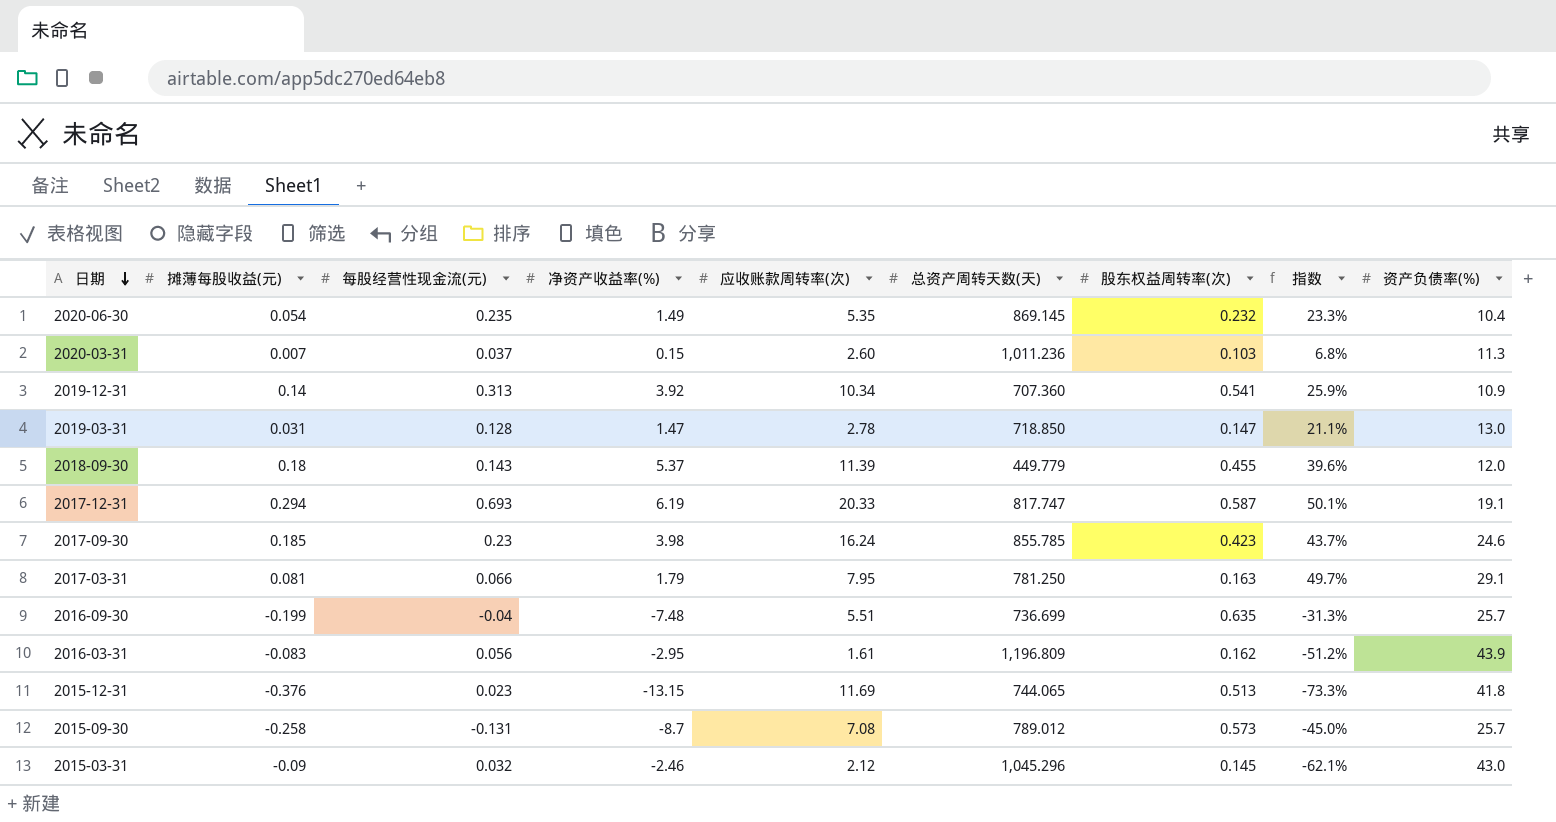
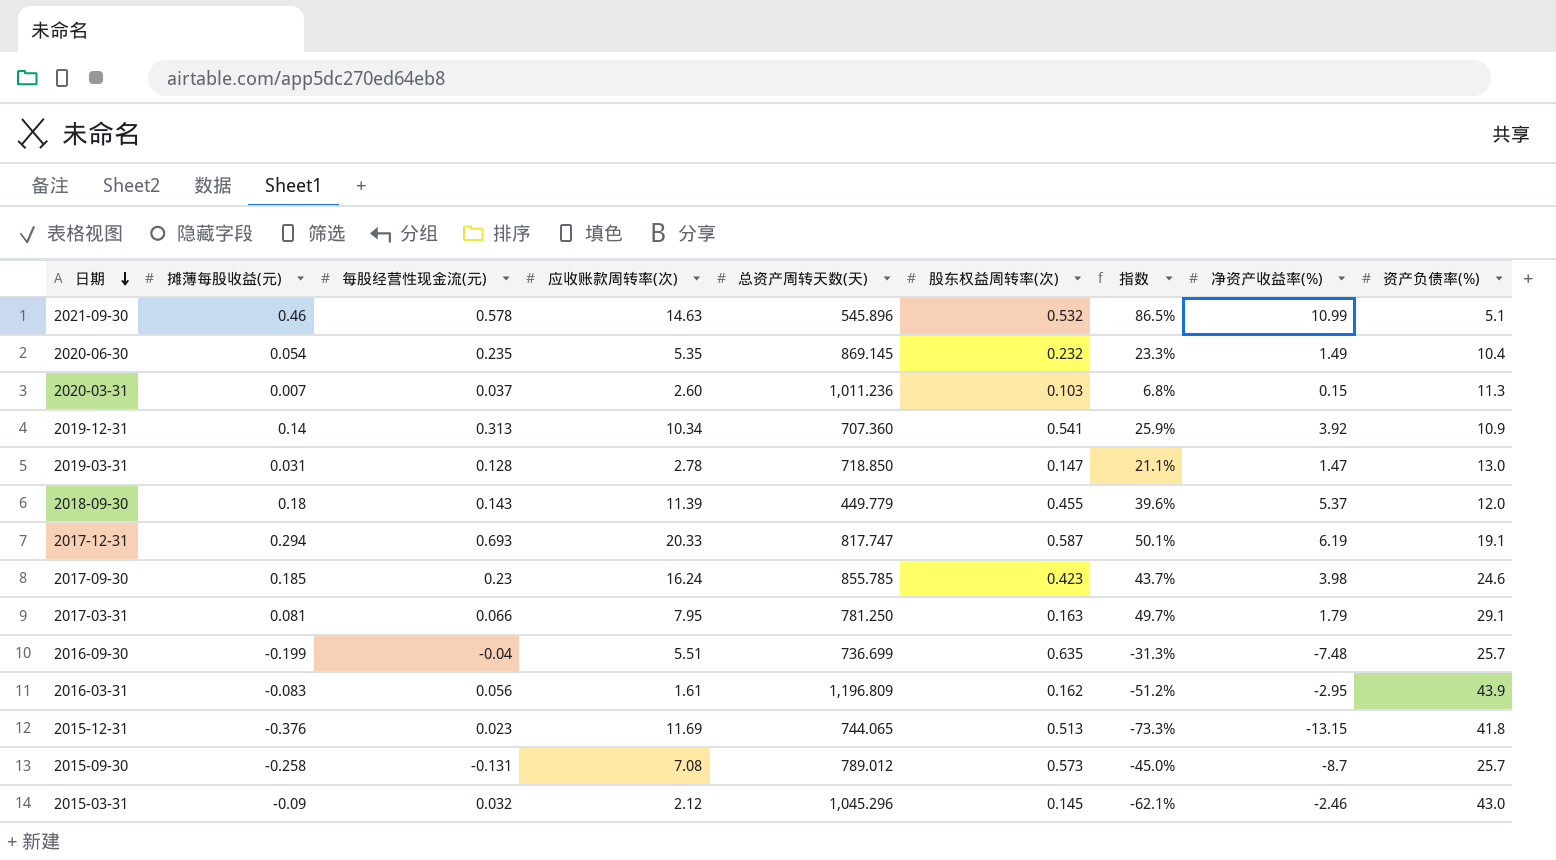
column 净资产收益率(%) | position: 4 -> 8
row 2021-09-30: none -> 0.46 | 0.578 | 14.63 | 545.896 | 0.532 | 86.5% | 10.99 | 5.1

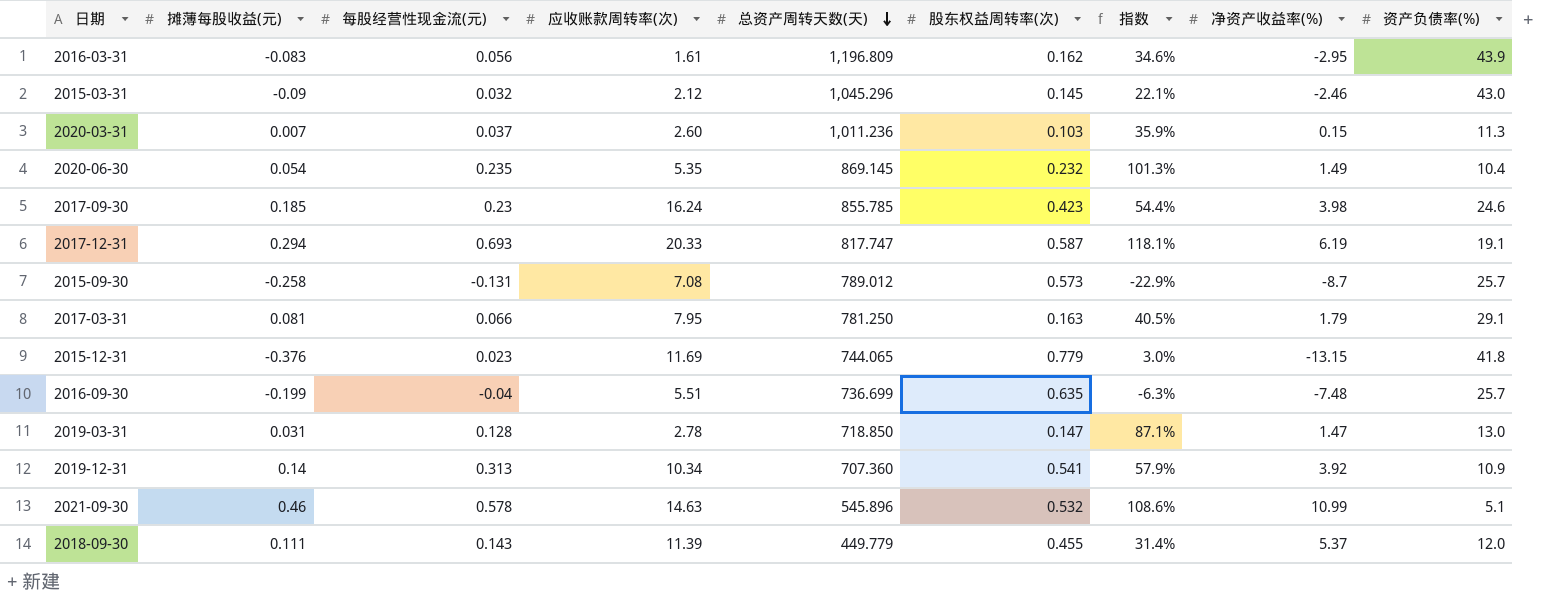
row order: 日期 descending -> 总资产周转天数(天) descending
column 指数 | formula: [摊薄每股收益(元)] / [股东权益周转率(次)] -> [每股经营性现金流(元)] / [股东权益周转率(次)]
2015-12-31 | 股东权益周转率(次): 0.513 -> 0.779
2018-09-30 | 摊薄每股收益(元): 0.18 -> 0.111

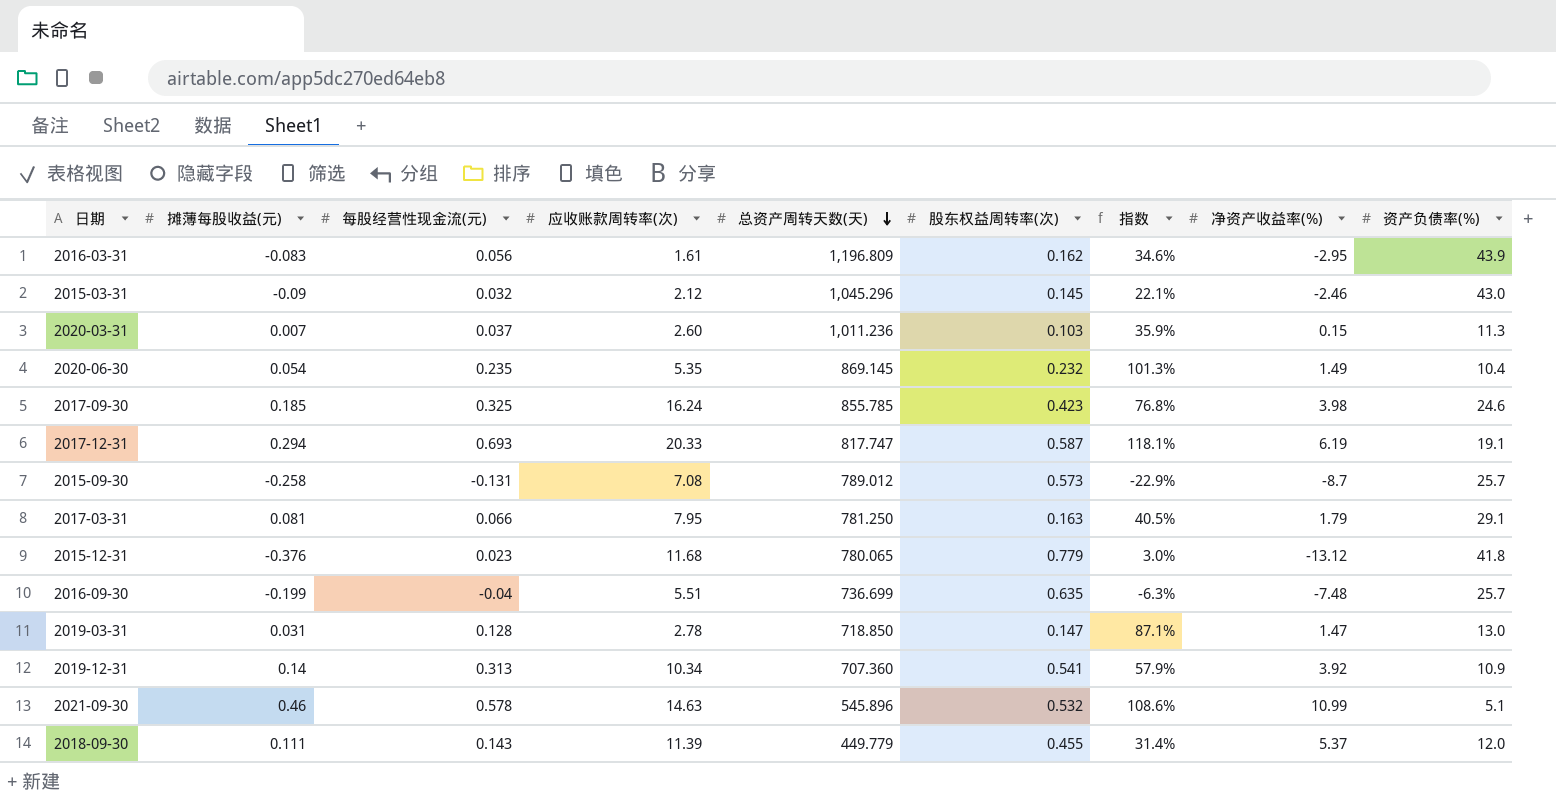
2017-09-30 | 每股经营性现金流(元): 0.23 -> 0.325
2017-09-30 | 指数: 54.4% -> 76.8%
2015-12-31 | 应收账款周转率(次): 11.69 -> 11.68
2015-12-31 | 总资产周转天数(天): 744.065 -> 780.065
2015-12-31 | 净资产收益率(%): -13.15 -> -13.12

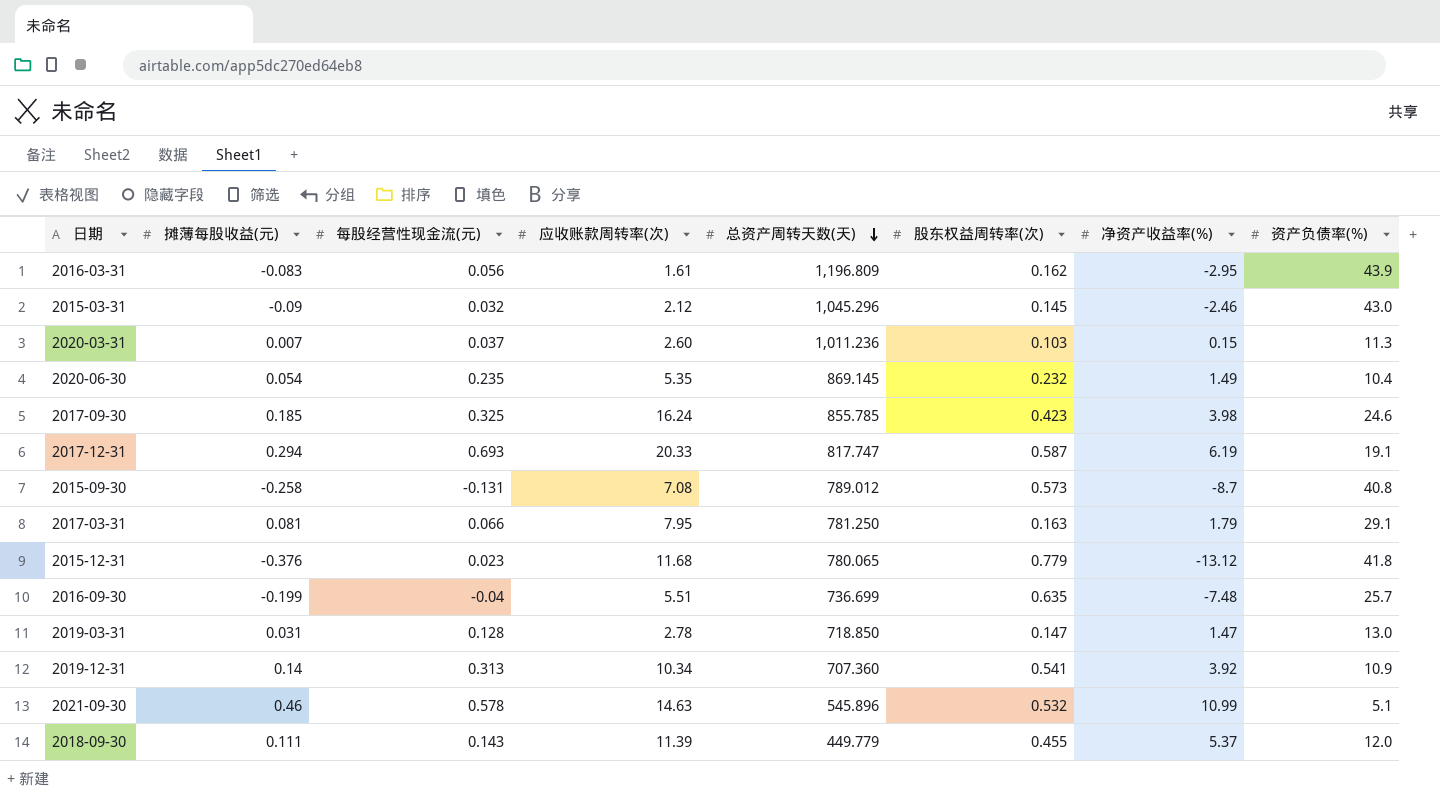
column 指数 | formula: [每股经营性现金流(元)] / [股东权益周转率(次)] -> none
2015-09-30 | 资产负债率(%): 25.7 -> 40.8

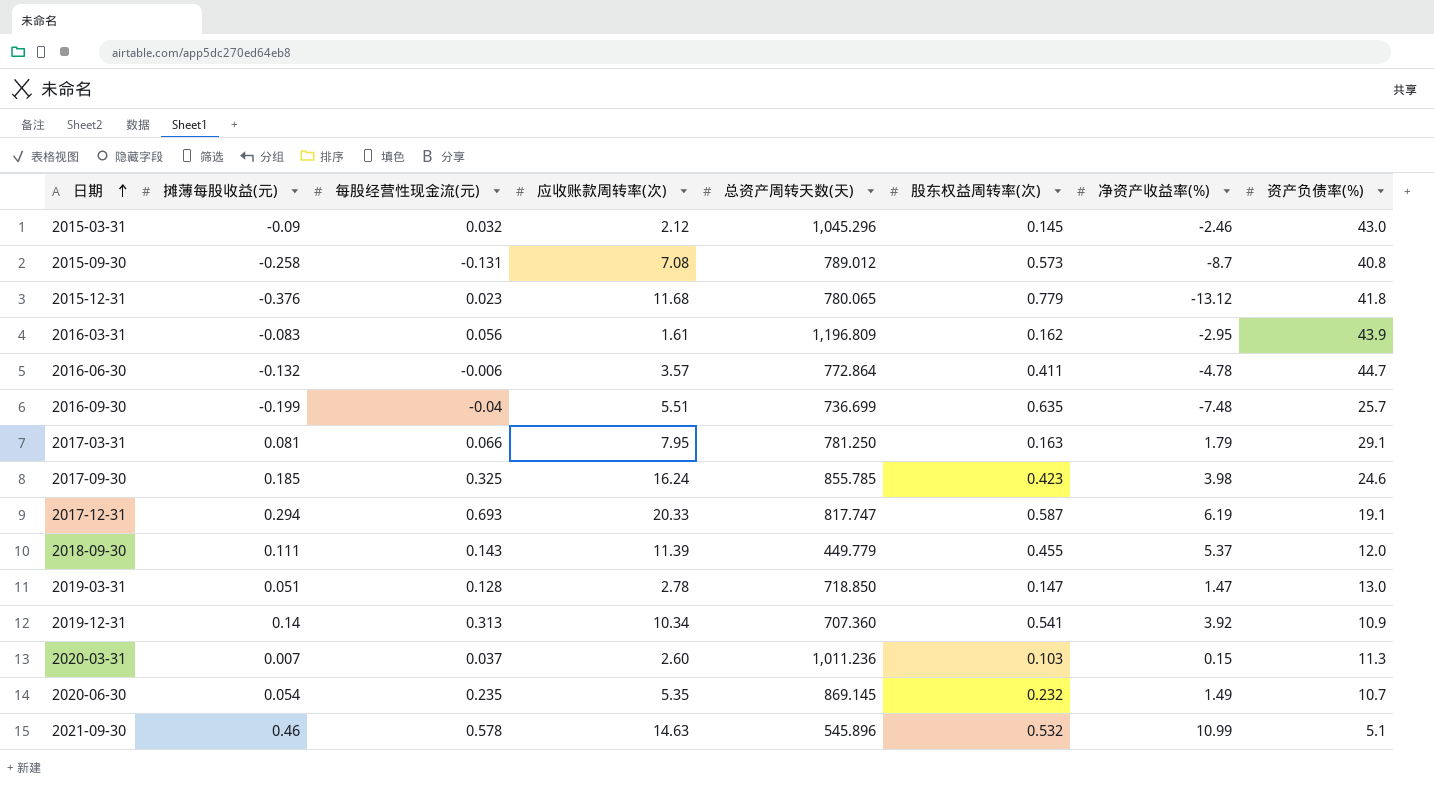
row order: 总资产周转天数(天) descending -> 日期 ascending
row 2016-06-30: none -> -0.132 | -0.006 | 3.57 | 772.864 | 0.411 | -4.78 | 44.7
2019-03-31 | 摊薄每股收益(元): 0.031 -> 0.051
2020-06-30 | 资产负债率(%): 10.4 -> 10.7

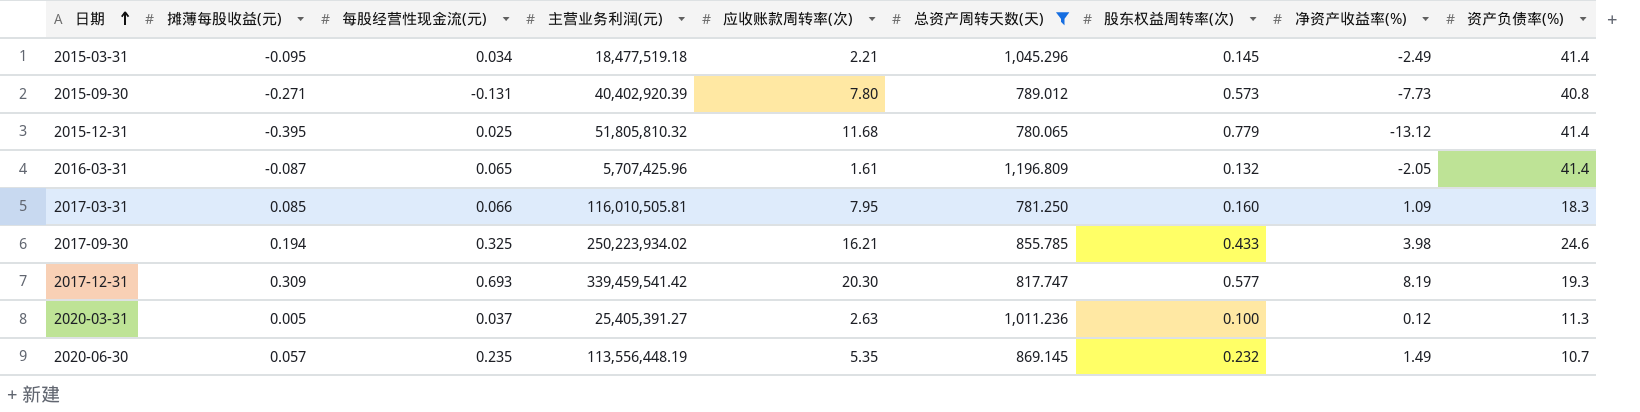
filter: none -> 总资产周转天数(天) >= 780.065
column 主营业务利润(元) | position: none -> 4
2015-03-31 | 摊薄每股收益(元): -0.09 -> -0.095
2015-03-31 | 每股经营性现金流(元): 0.032 -> 0.034
2015-03-31 | 应收账款周转率(次): 2.12 -> 2.21
2015-03-31 | 净资产收益率(%): -2.46 -> -2.49
2015-03-31 | 资产负债率(%): 43.0 -> 41.4
2015-09-30 | 摊薄每股收益(元): -0.258 -> -0.271
2015-09-30 | 应收账款周转率(次): 7.08 -> 7.80
2015-09-30 | 净资产收益率(%): -8.7 -> -7.73
2015-12-31 | 摊薄每股收益(元): -0.376 -> -0.395
2015-12-31 | 每股经营性现金流(元): 0.023 -> 0.025
2015-12-31 | 资产负债率(%): 41.8 -> 41.4
2016-03-31 | 摊薄每股收益(元): -0.083 -> -0.087
2016-03-31 | 每股经营性现金流(元): 0.056 -> 0.065
2016-03-31 | 股东权益周转率(次): 0.162 -> 0.132
2016-03-31 | 净资产收益率(%): -2.95 -> -2.05
2016-03-31 | 资产负债率(%): 43.9 -> 41.4
2017-03-31 | 摊薄每股收益(元): 0.081 -> 0.085
2017-03-31 | 股东权益周转率(次): 0.163 -> 0.160
2017-03-31 | 净资产收益率(%): 1.79 -> 1.09
2017-03-31 | 资产负债率(%): 29.1 -> 18.3
2017-09-30 | 摊薄每股收益(元): 0.185 -> 0.194
2017-09-30 | 应收账款周转率(次): 16.24 -> 16.21
2017-09-30 | 股东权益周转率(次): 0.423 -> 0.433
2017-12-31 | 摊薄每股收益(元): 0.294 -> 0.309
2017-12-31 | 应收账款周转率(次): 20.33 -> 20.30
2017-12-31 | 股东权益周转率(次): 0.587 -> 0.577
2017-12-31 | 净资产收益率(%): 6.19 -> 8.19
2017-12-31 | 资产负债率(%): 19.1 -> 19.3
2020-03-31 | 摊薄每股收益(元): 0.007 -> 0.005
2020-03-31 | 应收账款周转率(次): 2.60 -> 2.63
2020-03-31 | 股东权益周转率(次): 0.103 -> 0.100
2020-03-31 | 净资产收益率(%): 0.15 -> 0.12
2020-06-30 | 摊薄每股收益(元): 0.054 -> 0.057

